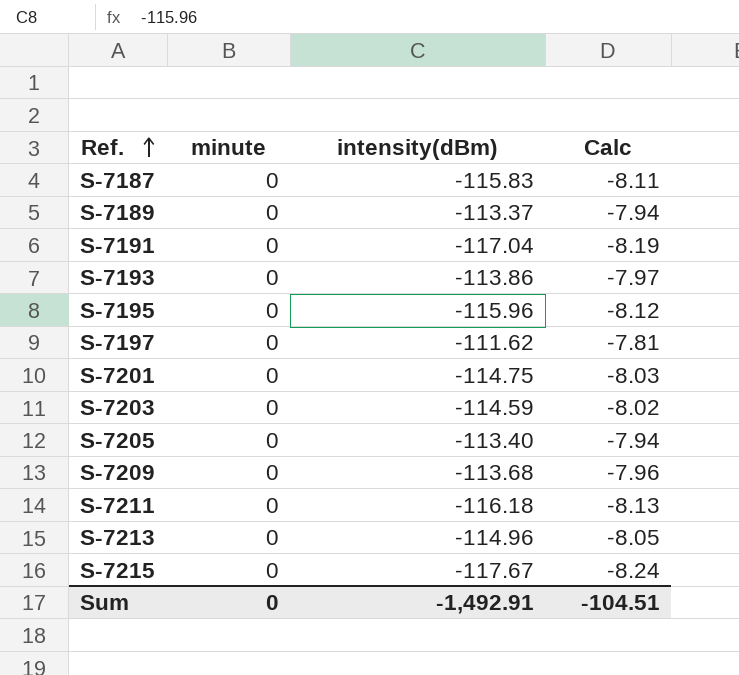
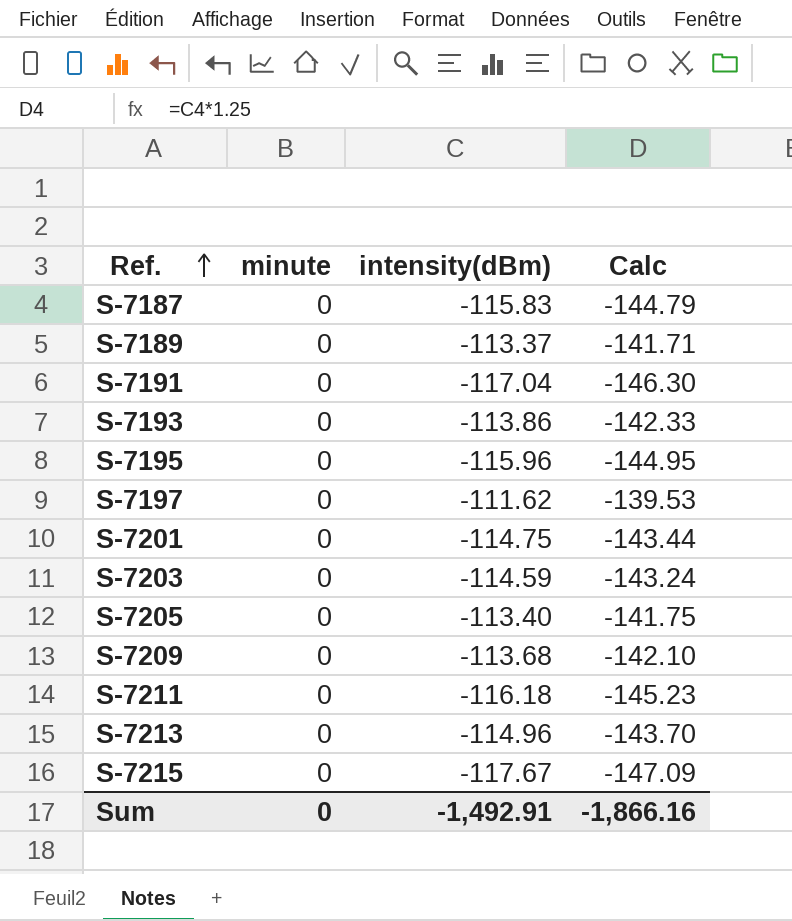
column Calc | formula: [intensity(dBm)] * 0.07 -> [intensity(dBm)] * 1.25
Sum | Calc: -104.51 -> -1,866.16

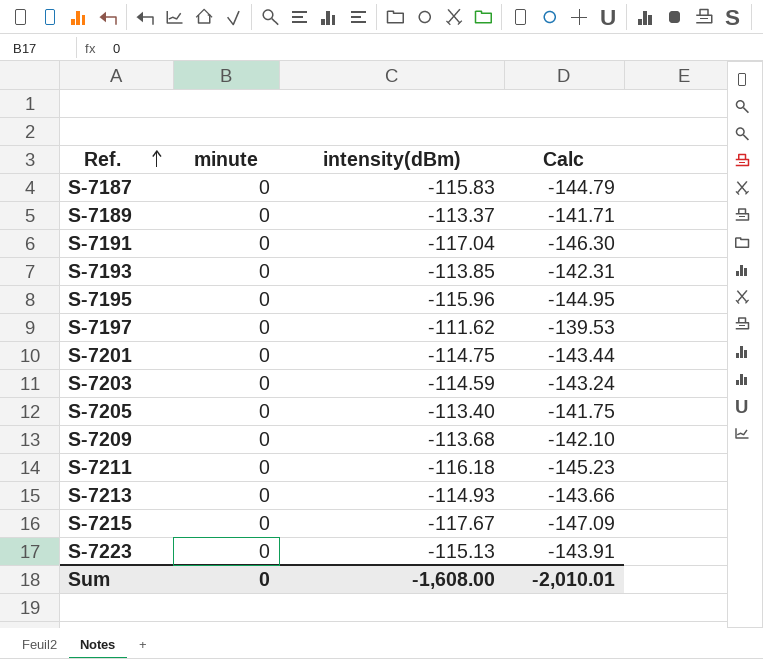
S-7193 | intensity(dBm): -113.86 -> -113.85
S-7193 | Calc: -142.33 -> -142.31
S-7213 | intensity(dBm): -114.96 -> -114.93
S-7213 | Calc: -143.70 -> -143.66
row S-7223: none -> 0 | -115.13 | -143.91
Sum | intensity(dBm): -1,492.91 -> -1,608.00
Sum | Calc: -1,866.16 -> -2,010.01

